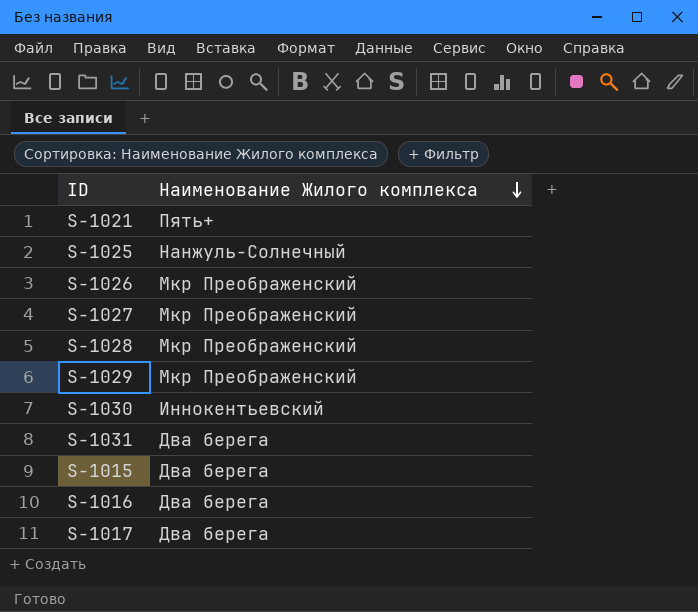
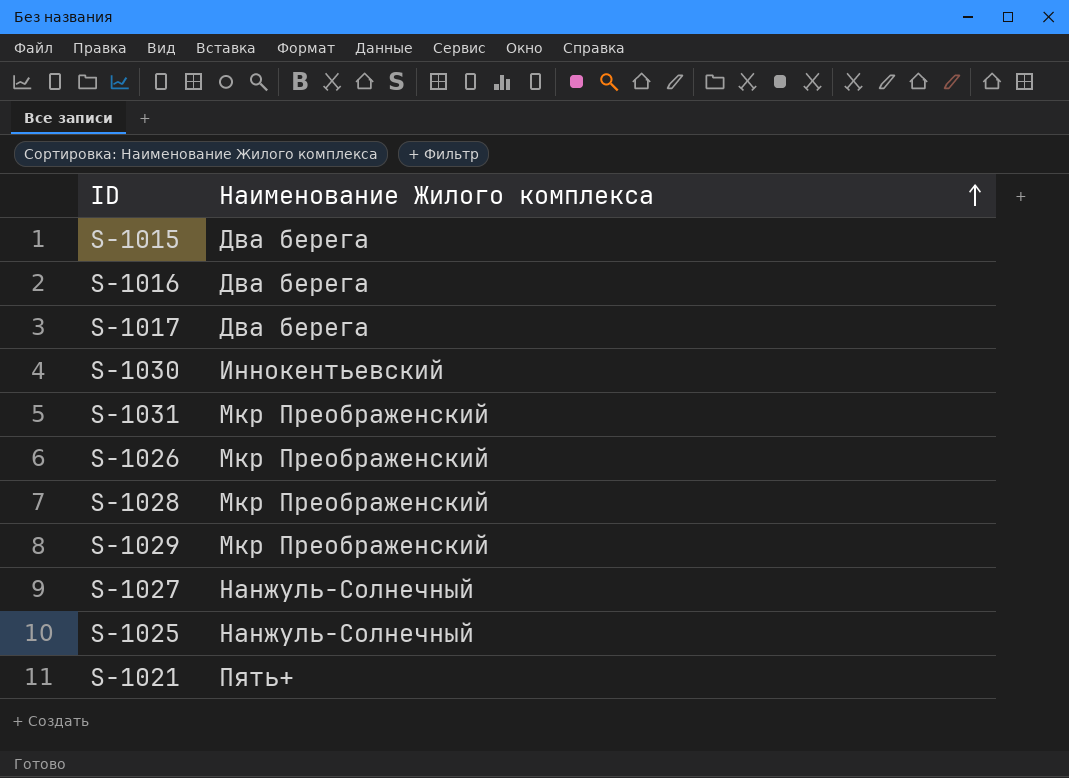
row order: Наименование Жилого комплекса descending -> Наименование Жилого комплекса ascending
S-1031 | Наименование Жилого комплекса: Два берега -> Мкр Преображенский
S-1027 | Наименование Жилого комплекса: Мкр Преображенский -> Нанжуль-Солнечный

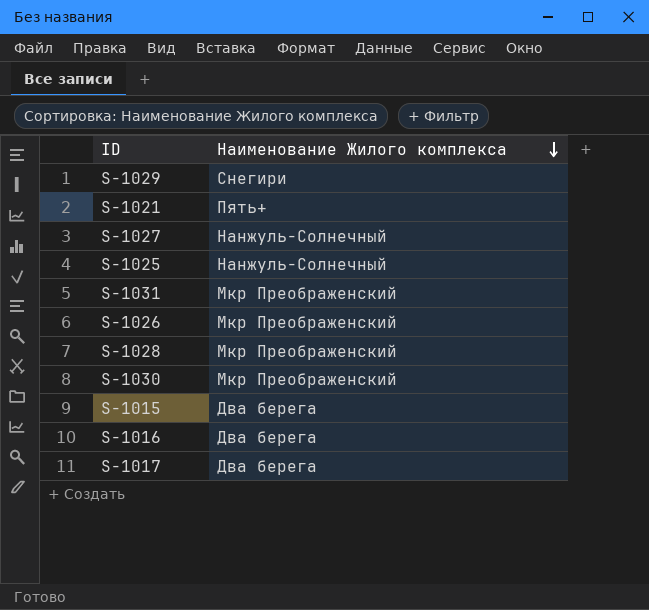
row order: Наименование Жилого комплекса ascending -> Наименование Жилого комплекса descending
S-1029 | Наименование Жилого комплекса: Мкр Преображенский -> Снегири
S-1030 | Наименование Жилого комплекса: Иннокентьевский -> Мкр Преображенский

